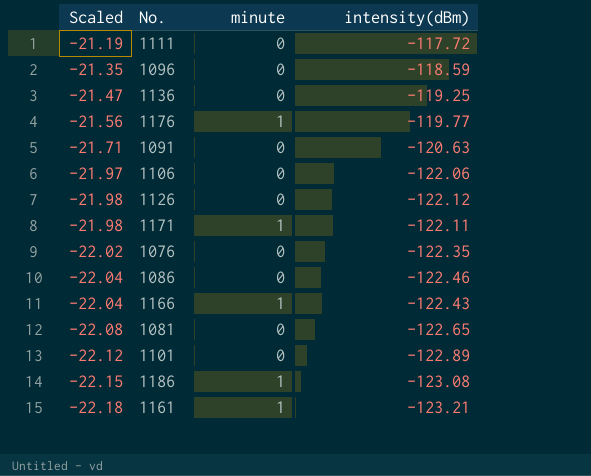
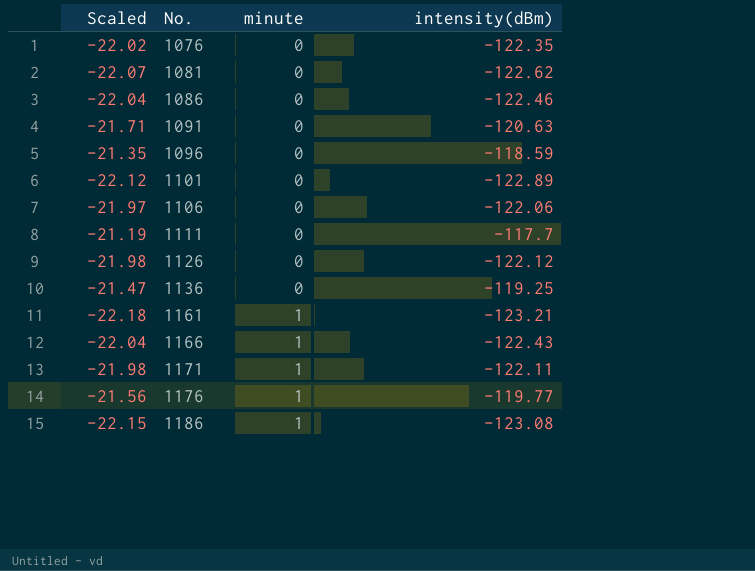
row order: Scaled descending -> No. ascending
1081 | Scaled: -22.08 -> -22.07
1081 | intensity(dBm): -122.65 -> -122.62
1111 | intensity(dBm): -117.72 -> -117.7

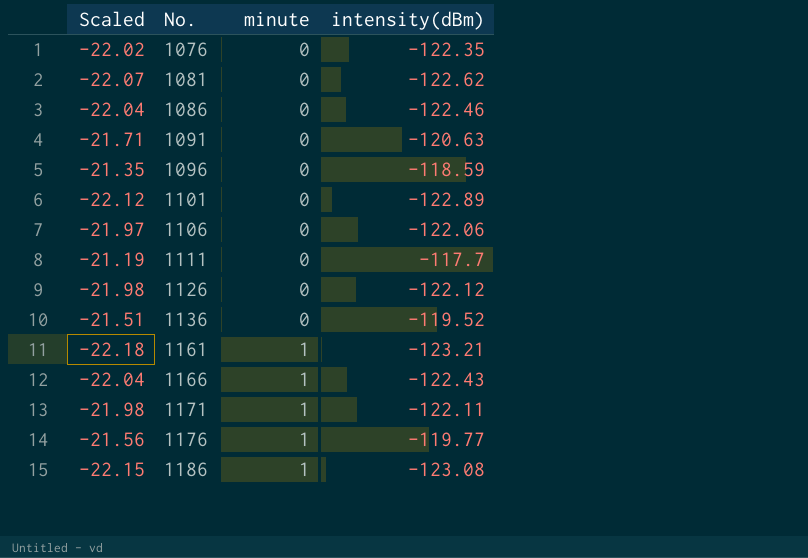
1136 | Scaled: -21.47 -> -21.51
1136 | intensity(dBm): -119.25 -> -119.52

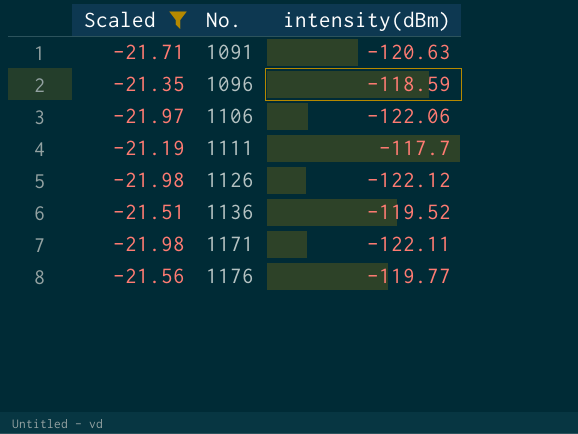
filter: none -> Scaled >= -21.98
column minute | position: 3 -> none

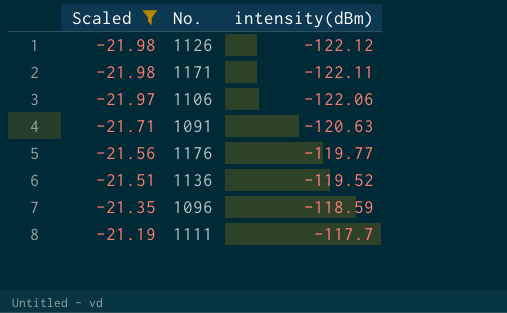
row order: No. ascending -> Scaled ascending

